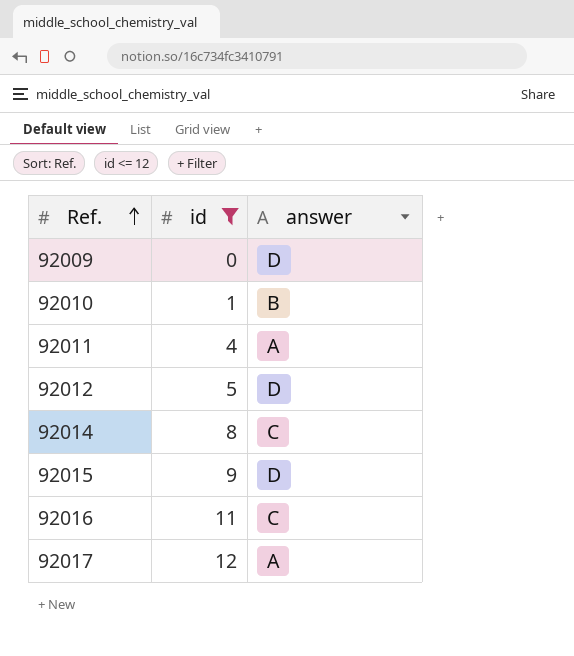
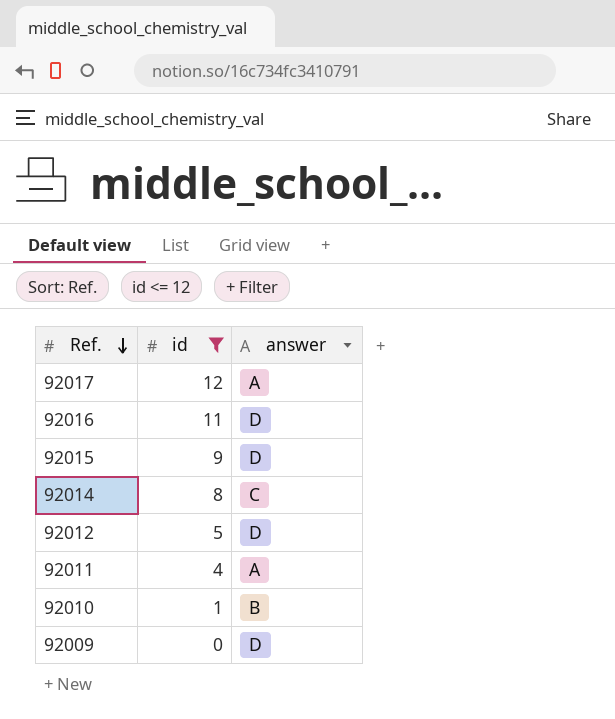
row order: Ref. ascending -> Ref. descending
92016 | answer: C -> D

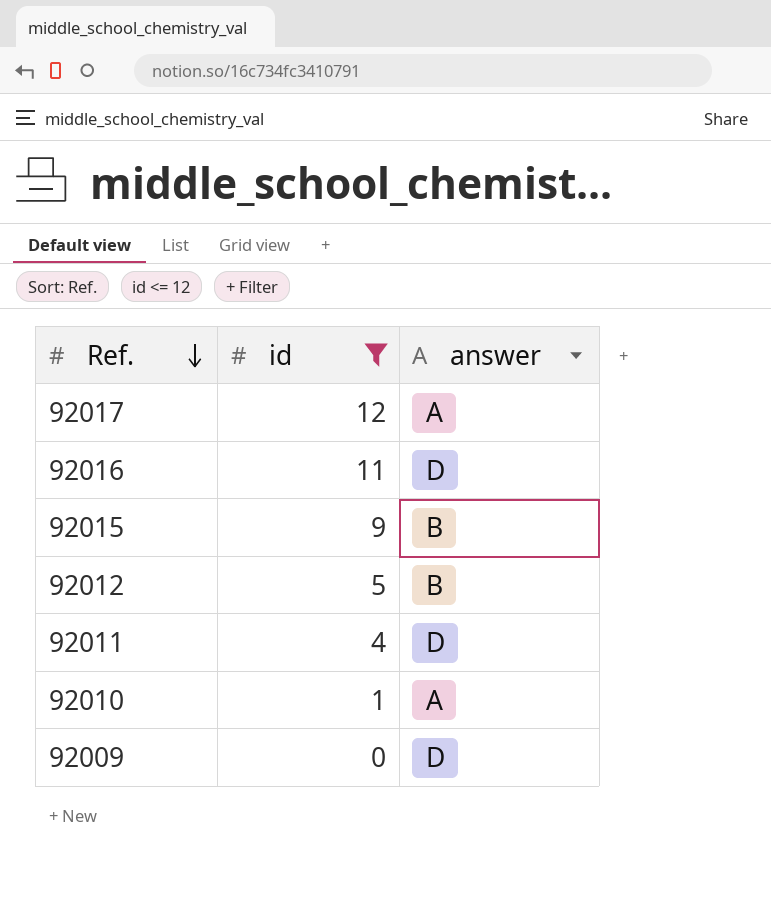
row 92014: 8 | C -> none
92015 | answer: D -> B
92012 | answer: D -> B
92011 | answer: A -> D
92010 | answer: B -> A

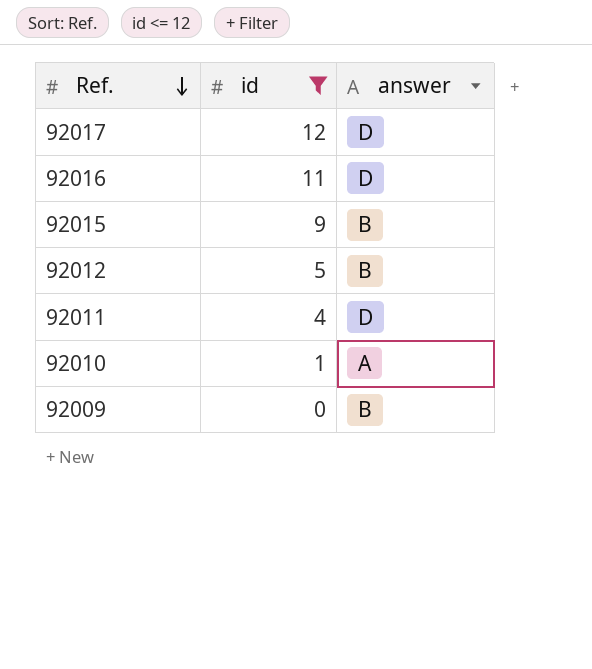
92017 | answer: A -> D
92009 | answer: D -> B

